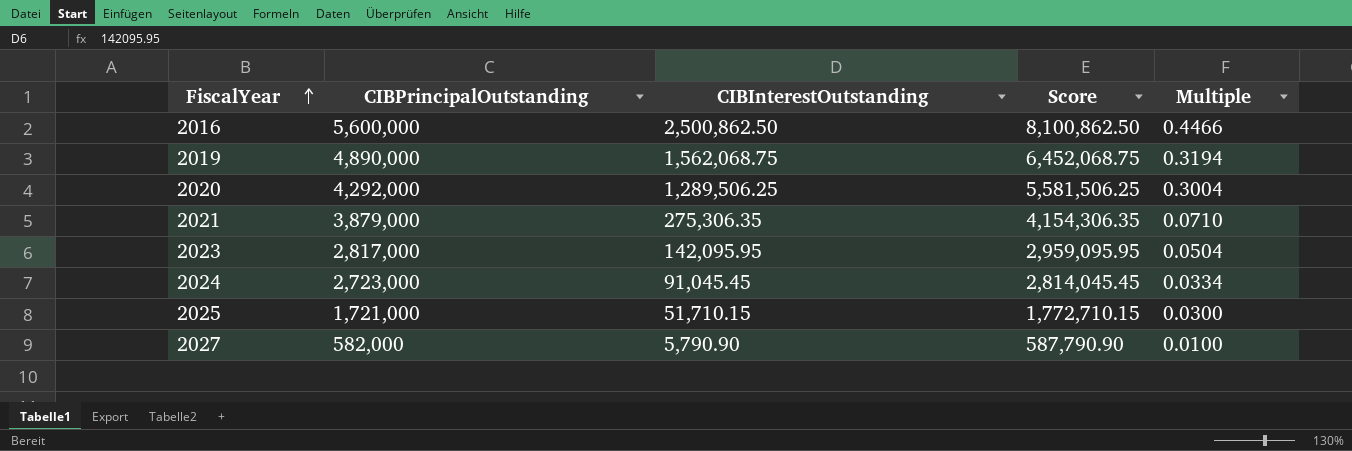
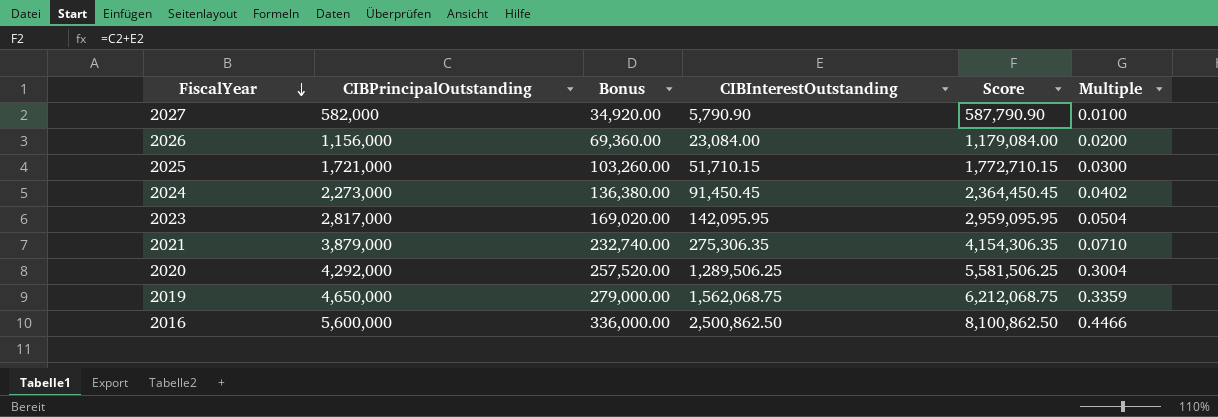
row order: FiscalYear ascending -> FiscalYear descending
column Bonus | formula: none -> [CIBPrincipalOutstanding] * 0.06
row 2026: none -> 1,156,000 | 69,360.00 | 23,084.00 | 1,179,084.00 | 0.0200
2024 | CIBPrincipalOutstanding: 2,723,000 -> 2,273,000
2024 | CIBInterestOutstanding: 91,045.45 -> 91,450.45
2024 | Score: 2,814,045.45 -> 2,364,450.45
2024 | Multiple: 0.0334 -> 0.0402
2019 | CIBPrincipalOutstanding: 4,890,000 -> 4,650,000
2019 | Score: 6,452,068.75 -> 6,212,068.75
2019 | Multiple: 0.3194 -> 0.3359

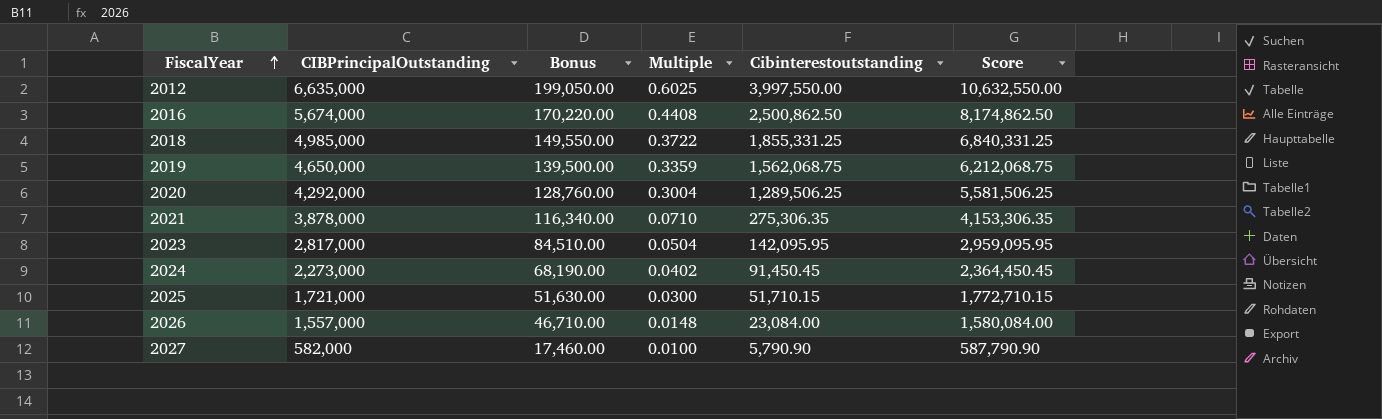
row order: FiscalYear descending -> FiscalYear ascending
column Bonus | formula: [CIBPrincipalOutstanding] * 0.06 -> [CIBPrincipalOutstanding] * 0.03
column Multiple | position: 6 -> 4
column name: CIBInterestOutstanding -> Cibinterestoutstanding
row 2012: none -> 6,635,000 | 199,050.00 | 0.6025 | 3,997,550.00 | 10,632,550.00
2016 | CIBPrincipalOutstanding: 5,600,000 -> 5,674,000
2016 | Multiple: 0.4466 -> 0.4408
2016 | Score: 8,100,862.50 -> 8,174,862.50
row 2018: none -> 4,985,000 | 149,550.00 | 0.3722 | 1,855,331.25 | 6,840,331.25
2021 | CIBPrincipalOutstanding: 3,879,000 -> 3,878,000
2021 | Score: 4,154,306.35 -> 4,153,306.35
2026 | CIBPrincipalOutstanding: 1,156,000 -> 1,557,000
2026 | Multiple: 0.0200 -> 0.0148
2026 | Score: 1,179,084.00 -> 1,580,084.00

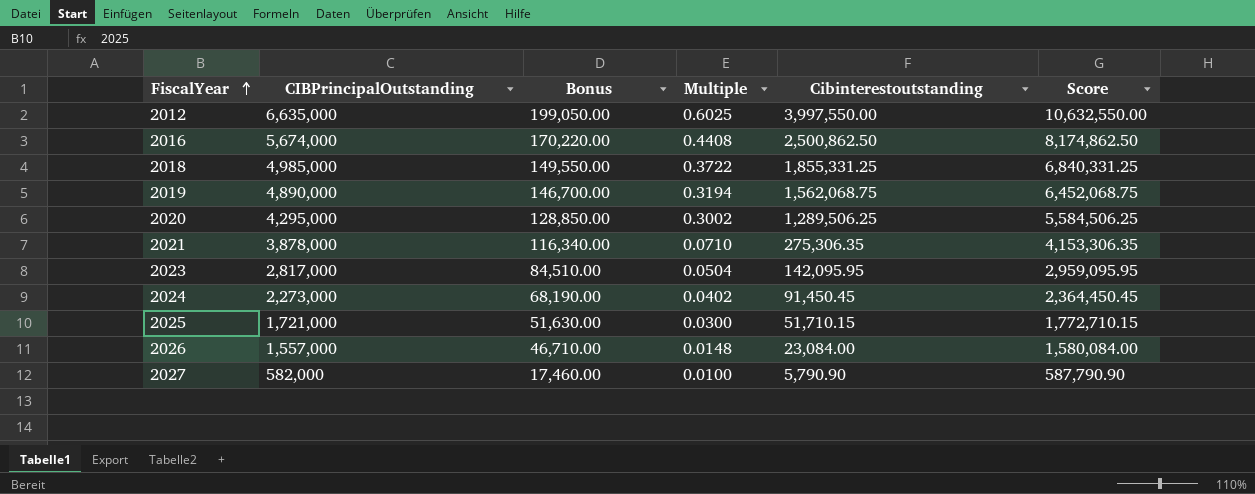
2019 | CIBPrincipalOutstanding: 4,650,000 -> 4,890,000
2019 | Bonus: 139,500.00 -> 146,700.00
2019 | Multiple: 0.3359 -> 0.3194
2019 | Score: 6,212,068.75 -> 6,452,068.75
2020 | CIBPrincipalOutstanding: 4,292,000 -> 4,295,000
2020 | Bonus: 128,760.00 -> 128,850.00
2020 | Multiple: 0.3004 -> 0.3002
2020 | Score: 5,581,506.25 -> 5,584,506.25

